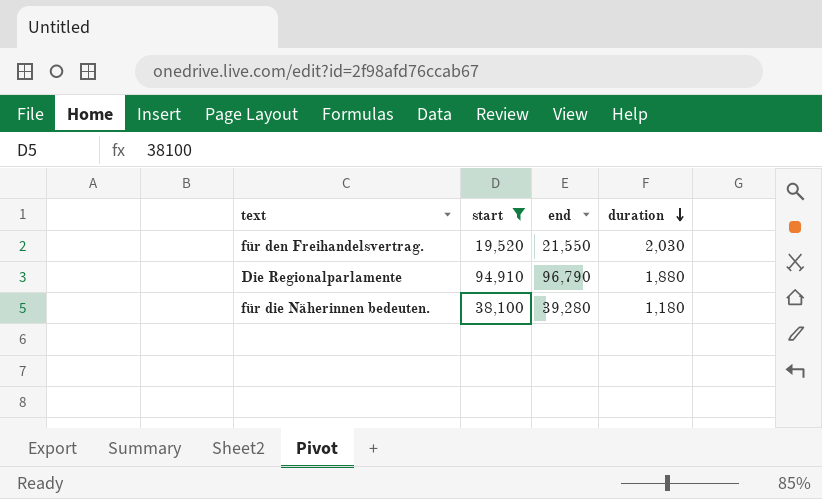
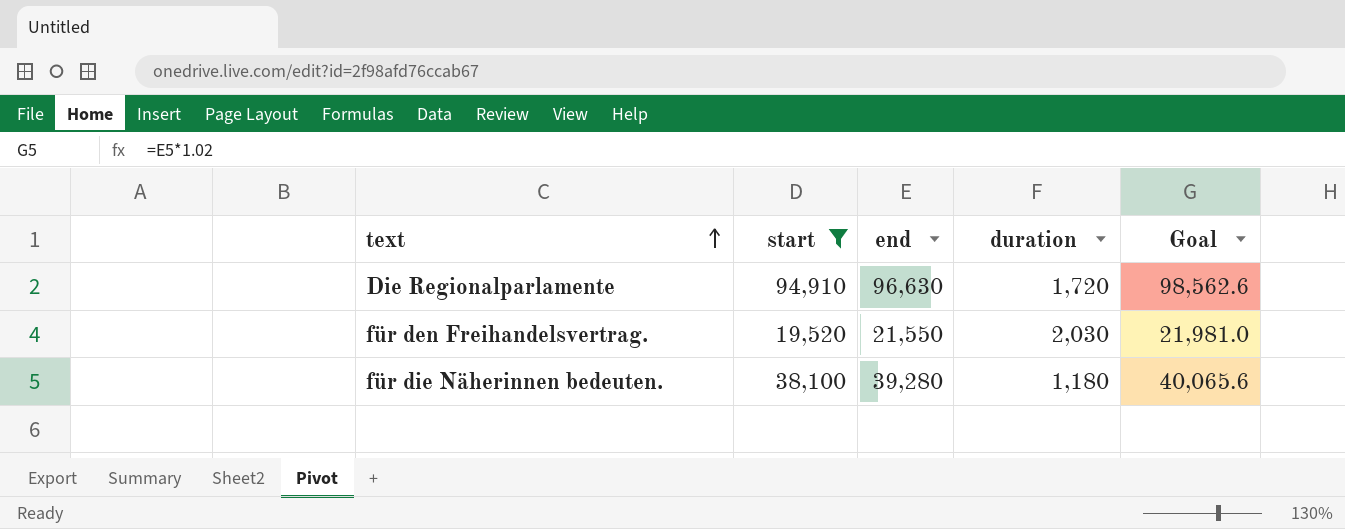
row order: duration descending -> text ascending
column Goal | formula: none -> [end] * 1.02
Die Regionalparlamente | end: 96,790 -> 96,630
Die Regionalparlamente | duration: 1,880 -> 1,720

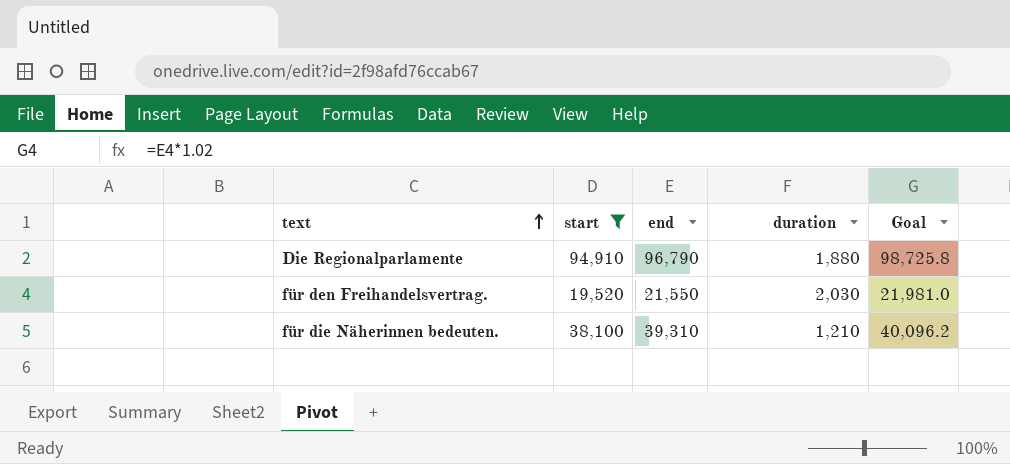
Die Regionalparlamente | end: 96,630 -> 96,790
Die Regionalparlamente | duration: 1,720 -> 1,880
Die Regionalparlamente | Goal: 98,562.6 -> 98,725.8
für die Näherinnen bedeuten. | end: 39,280 -> 39,310
für die Näherinnen bedeuten. | duration: 1,180 -> 1,210
für die Näherinnen bedeuten. | Goal: 40,065.6 -> 40,096.2

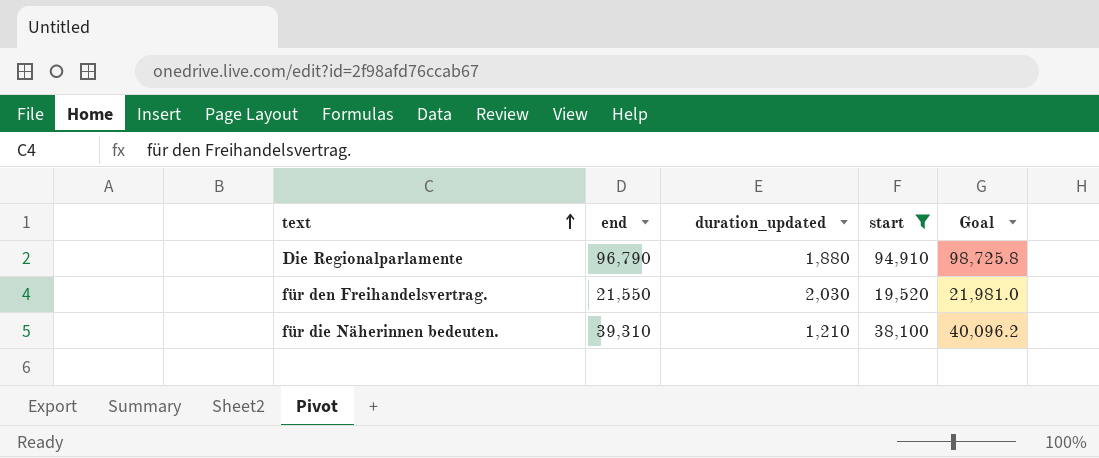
column name: duration -> duration_updated
column start | position: 2 -> 4

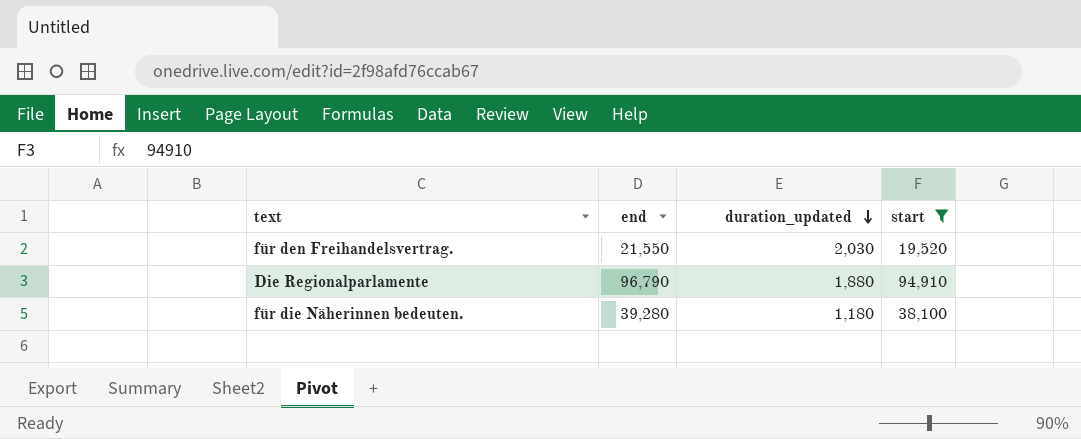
row order: text ascending -> duration_updated descending
column Goal | formula: [end] * 1.02 -> none
für die Näherinnen bedeuten. | end: 39,310 -> 39,280
für die Näherinnen bedeuten. | duration_updated: 1,210 -> 1,180

